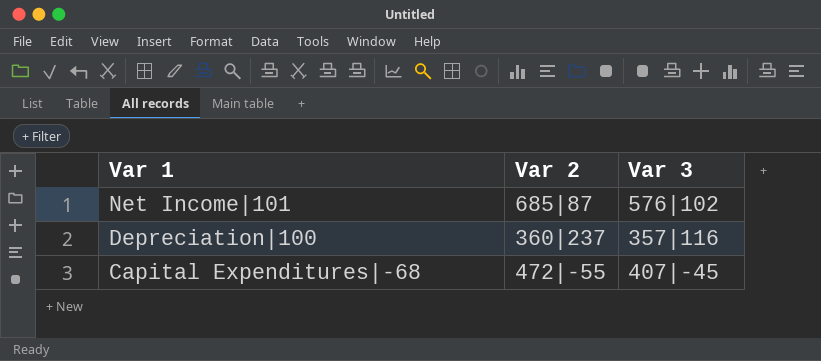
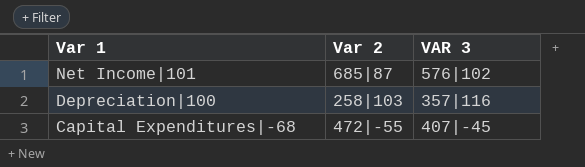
column name: Var 3 -> VAR 3
Depreciation|100 | Var 2: 360|237 -> 258|103

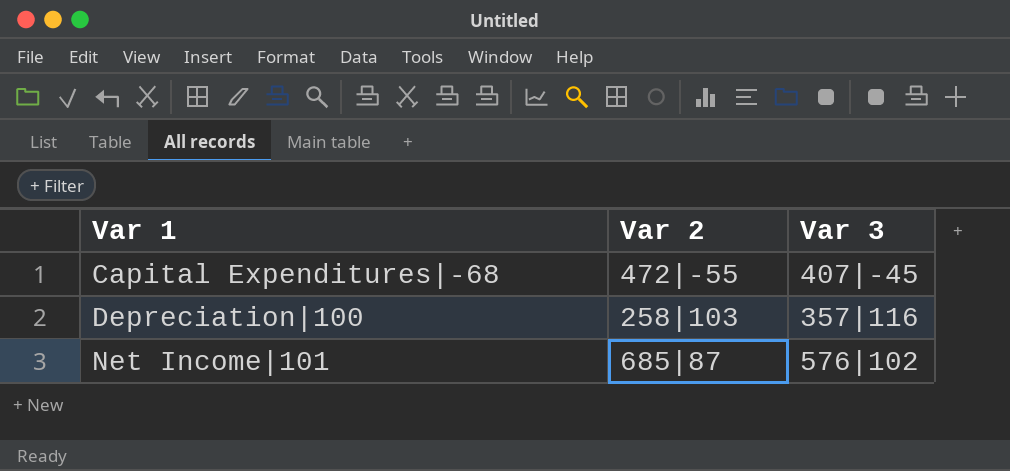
row order: Var 1 descending -> Var 1 ascending
column name: VAR 3 -> Var 3

